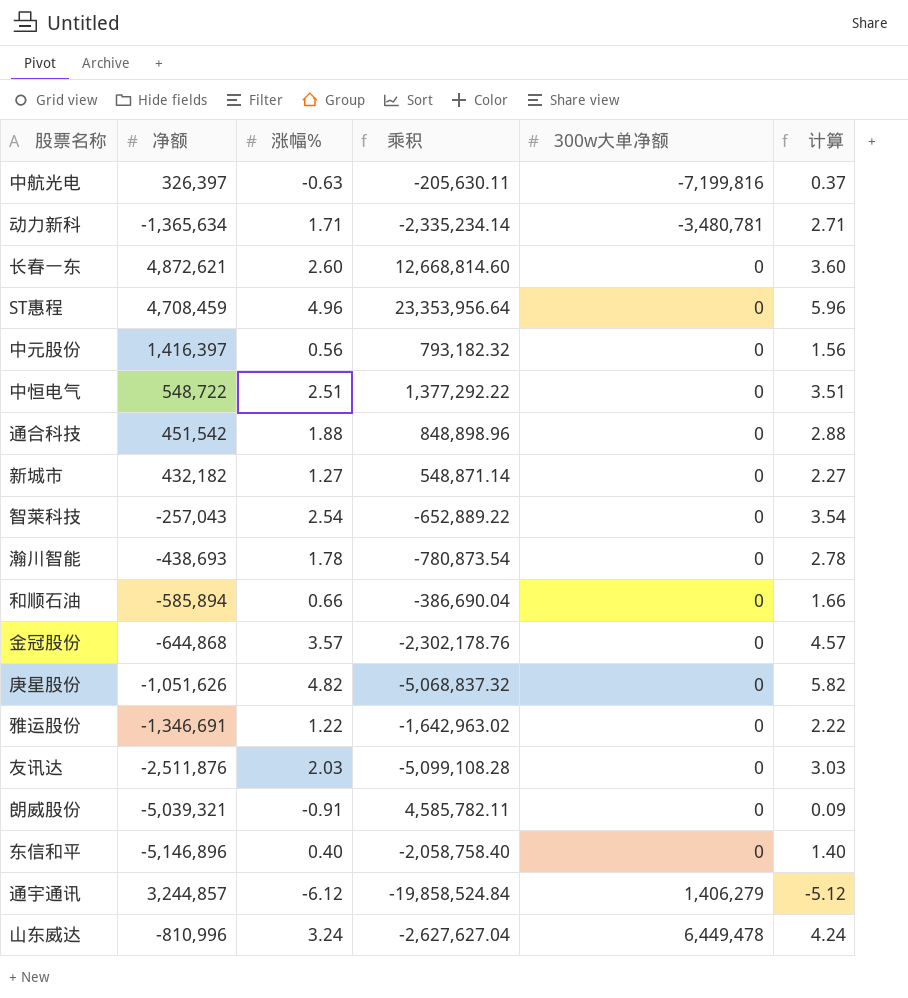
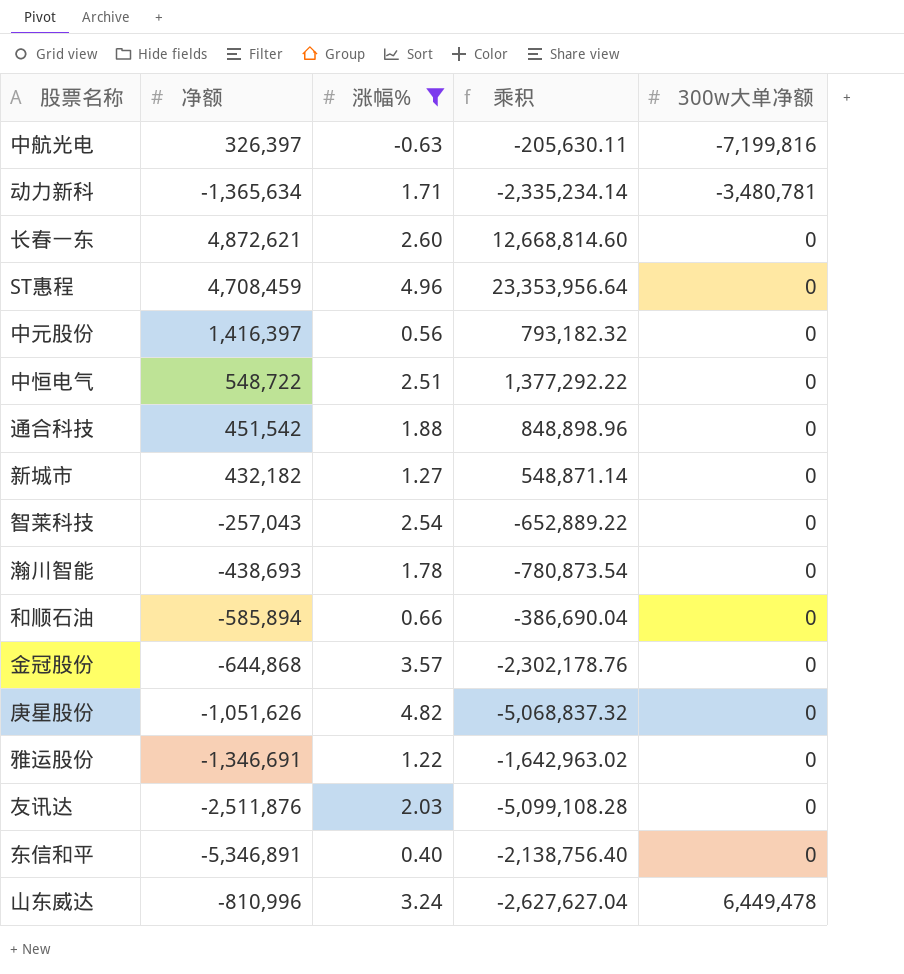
filter: none -> 涨幅% >= -0.63
column 计算 | formula: [涨幅%] + 1 -> none
东信和平 | 净额: -5,146,896 -> -5,346,891
东信和平 | 乘积: -2,058,758.40 -> -2,138,756.40

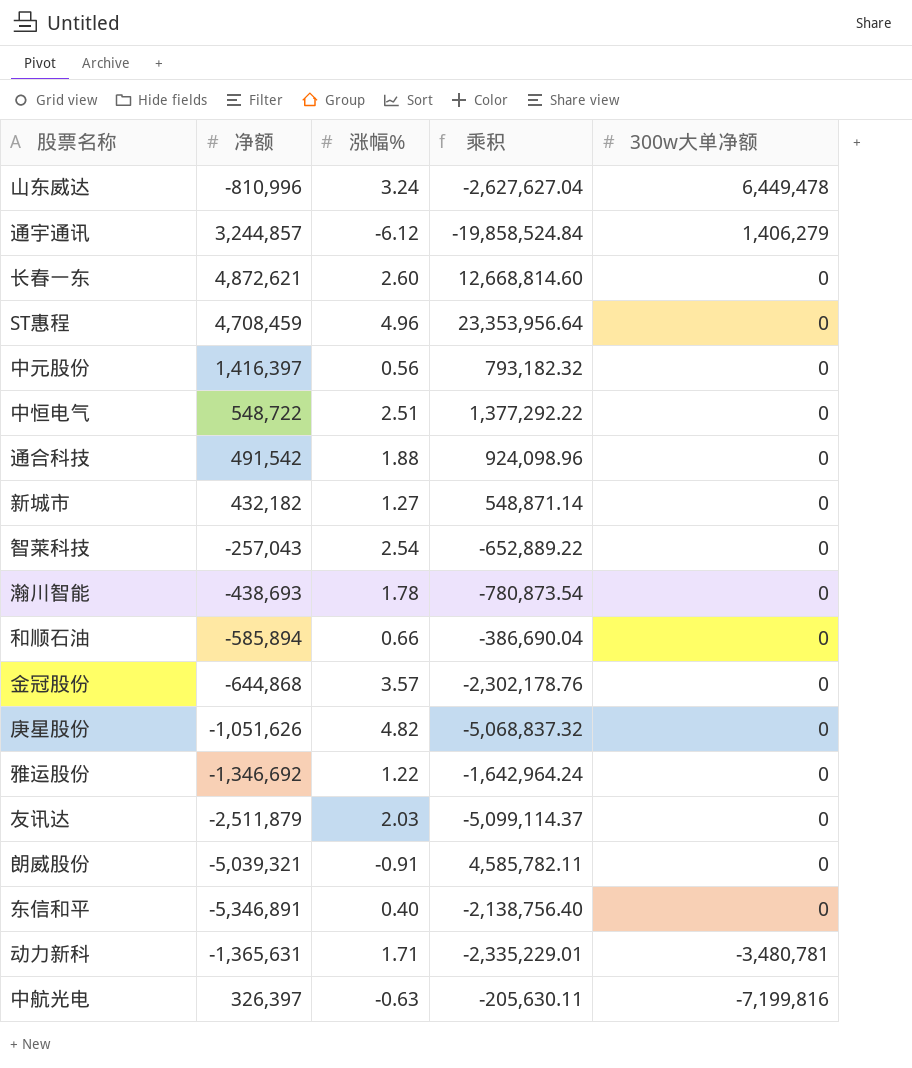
filter: 涨幅% >= -0.63 -> none
row order: 300w大单净额 ascending -> 300w大单净额 descending
通合科技 | 净额: 451,542 -> 491,542
通合科技 | 乘积: 848,898.96 -> 924,098.96
雅运股份 | 净额: -1,346,691 -> -1,346,692
雅运股份 | 乘积: -1,642,963.02 -> -1,642,964.24
友讯达 | 净额: -2,511,876 -> -2,511,879
友讯达 | 乘积: -5,099,108.28 -> -5,099,114.37
动力新科 | 净额: -1,365,634 -> -1,365,631
动力新科 | 乘积: -2,335,234.14 -> -2,335,229.01

